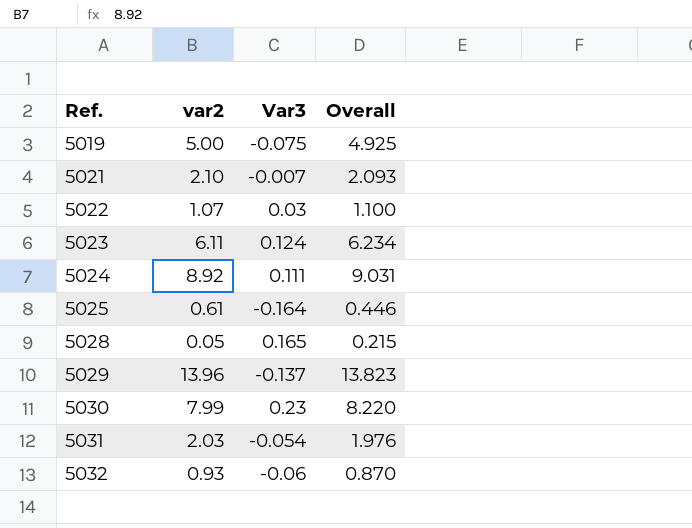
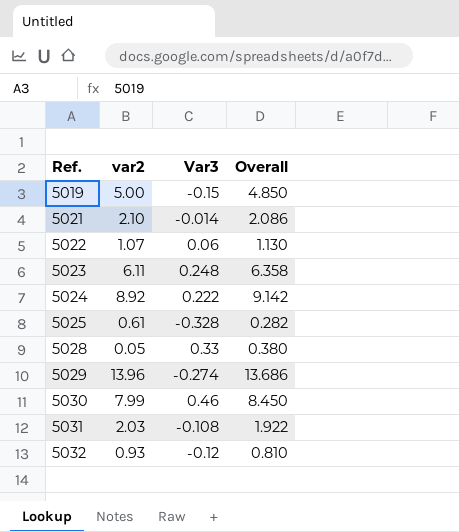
5019 | Var3: -0.075 -> -0.15
5019 | Overall: 4.925 -> 4.850
5021 | Var3: -0.007 -> -0.014
5021 | Overall: 2.093 -> 2.086
5022 | Var3: 0.03 -> 0.06
5022 | Overall: 1.100 -> 1.130
5023 | Var3: 0.124 -> 0.248
5023 | Overall: 6.234 -> 6.358
5024 | Var3: 0.111 -> 0.222
5024 | Overall: 9.031 -> 9.142
5025 | Var3: -0.164 -> -0.328
5025 | Overall: 0.446 -> 0.282
5028 | Var3: 0.165 -> 0.33
5028 | Overall: 0.215 -> 0.380
5029 | Var3: -0.137 -> -0.274
5029 | Overall: 13.823 -> 13.686
5030 | Var3: 0.23 -> 0.46
5030 | Overall: 8.220 -> 8.450
5031 | Var3: -0.054 -> -0.108
5031 | Overall: 1.976 -> 1.922
5032 | Var3: -0.06 -> -0.12
5032 | Overall: 0.870 -> 0.810

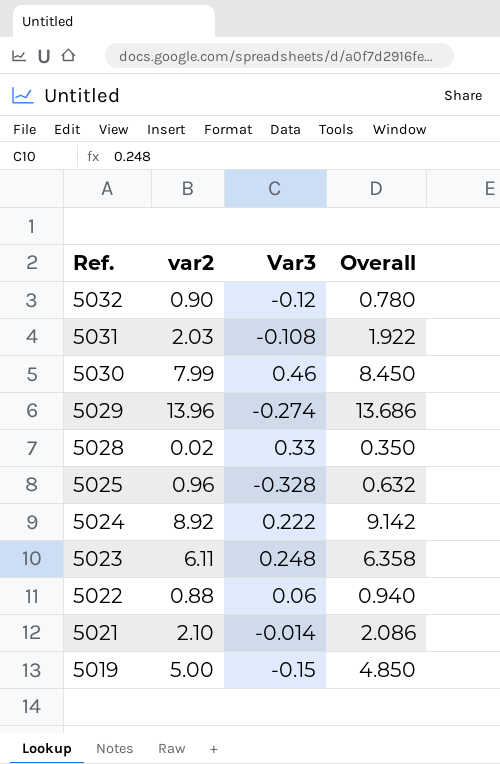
row order: Ref. ascending -> Ref. descending
5032 | var2: 0.93 -> 0.90
5032 | Overall: 0.810 -> 0.780
5028 | var2: 0.05 -> 0.02
5028 | Overall: 0.380 -> 0.350
5025 | var2: 0.61 -> 0.96
5025 | Overall: 0.282 -> 0.632
5022 | var2: 1.07 -> 0.88
5022 | Overall: 1.130 -> 0.940

